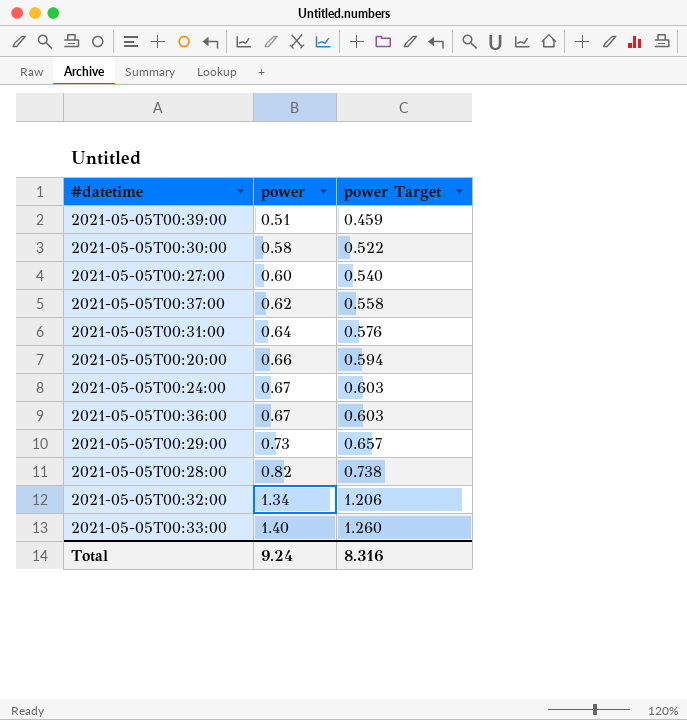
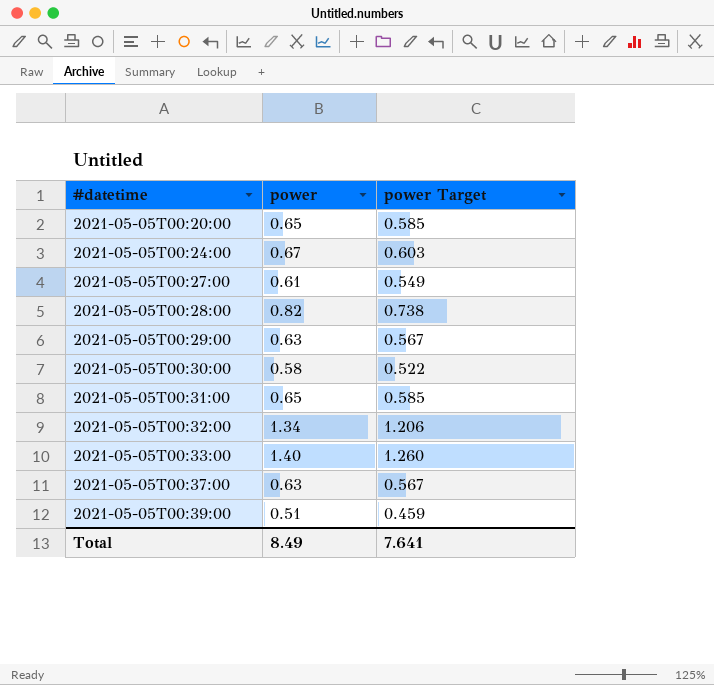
row order: power ascending -> #datetime ascending
row 2021-05-05T00:36:00: 0.67 | 0.603 -> none
2021-05-05T00:20:00 | power: 0.66 -> 0.65
2021-05-05T00:20:00 | power Target: 0.594 -> 0.585
2021-05-05T00:27:00 | power: 0.60 -> 0.61
2021-05-05T00:27:00 | power Target: 0.540 -> 0.549
2021-05-05T00:29:00 | power: 0.73 -> 0.63
2021-05-05T00:29:00 | power Target: 0.657 -> 0.567
2021-05-05T00:31:00 | power: 0.64 -> 0.65
2021-05-05T00:31:00 | power Target: 0.576 -> 0.585
2021-05-05T00:37:00 | power: 0.62 -> 0.63
2021-05-05T00:37:00 | power Target: 0.558 -> 0.567
Total | power: 9.24 -> 8.49
Total | power Target: 8.316 -> 7.641

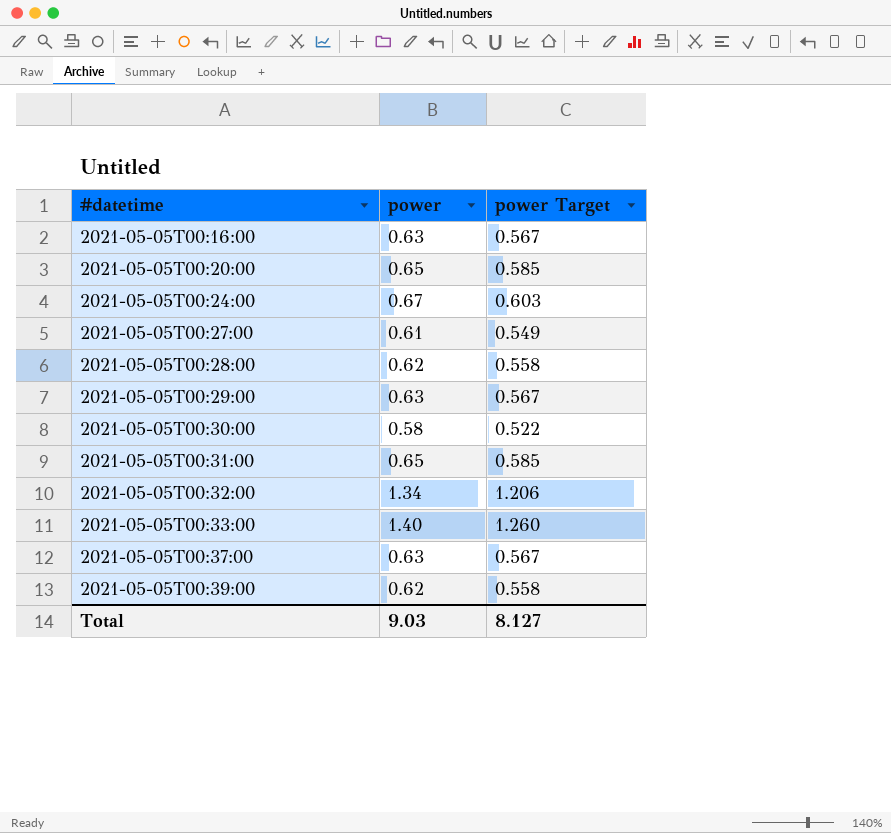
row 2021-05-05T00:16:00: none -> 0.63 | 0.567
2021-05-05T00:28:00 | power: 0.82 -> 0.62
2021-05-05T00:28:00 | power Target: 0.738 -> 0.558
2021-05-05T00:39:00 | power: 0.51 -> 0.62
2021-05-05T00:39:00 | power Target: 0.459 -> 0.558
Total | power: 8.49 -> 9.03
Total | power Target: 7.641 -> 8.127

